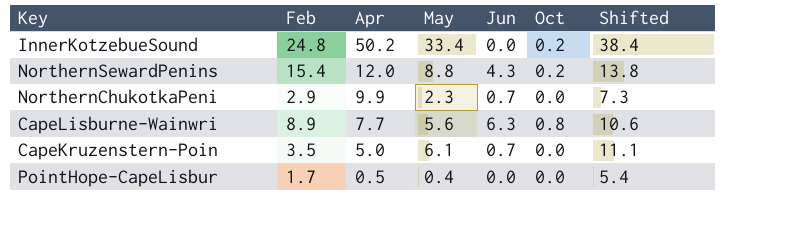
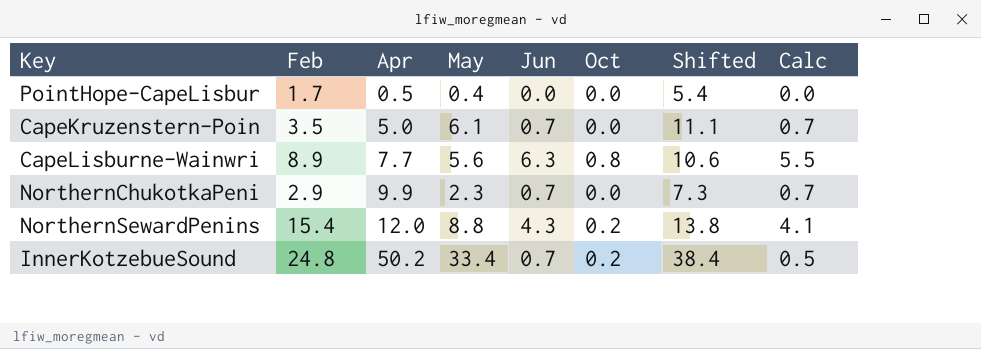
row order: Apr descending -> Apr ascending
column Calc | formula: none -> [Jun] - [Oct]
InnerKotzebueSound | Jun: 0.0 -> 0.7

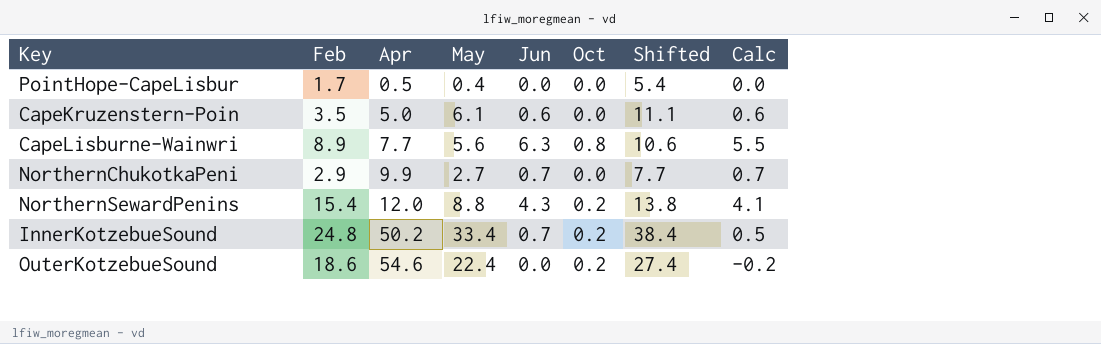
CapeKruzenstern-Poin | Jun: 0.7 -> 0.6
CapeKruzenstern-Poin | Calc: 0.7 -> 0.6
NorthernChukotkaPeni | May: 2.3 -> 2.7
NorthernChukotkaPeni | Shifted: 7.3 -> 7.7
row OuterKotzebueSound: none -> 18.6 | 54.6 | 22.4 | 0.0 | 0.2 | 27.4 | -0.2

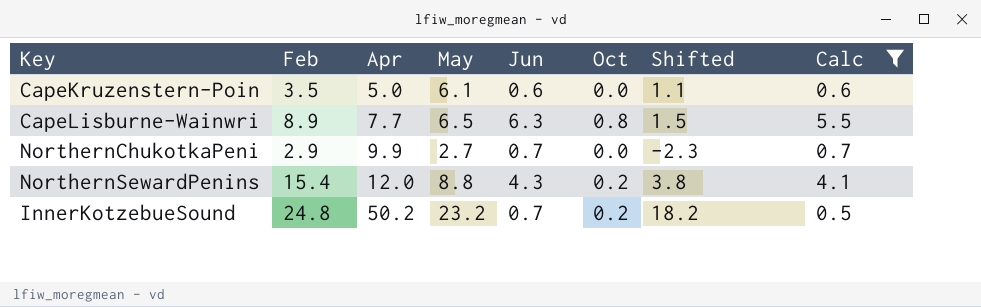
filter: none -> Calc >= 0.5
column Shifted | formula: [May] + 5 -> [May] - 5
CapeLisburne-Wainwri | May: 5.6 -> 6.5
InnerKotzebueSound | May: 33.4 -> 23.2

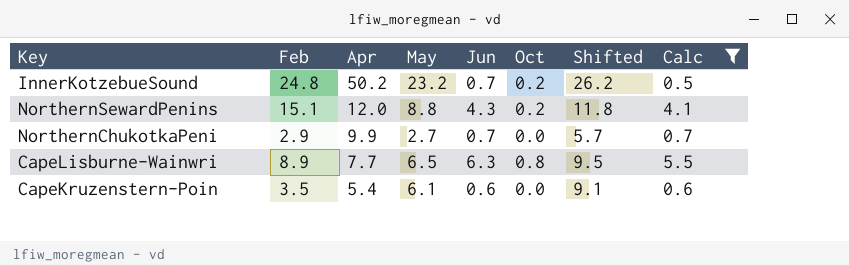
row order: Apr ascending -> Apr descending
column Shifted | formula: [May] - 5 -> [May] + 3
NorthernSewardPenins | Feb: 15.4 -> 15.1
CapeKruzenstern-Poin | Apr: 5.0 -> 5.4

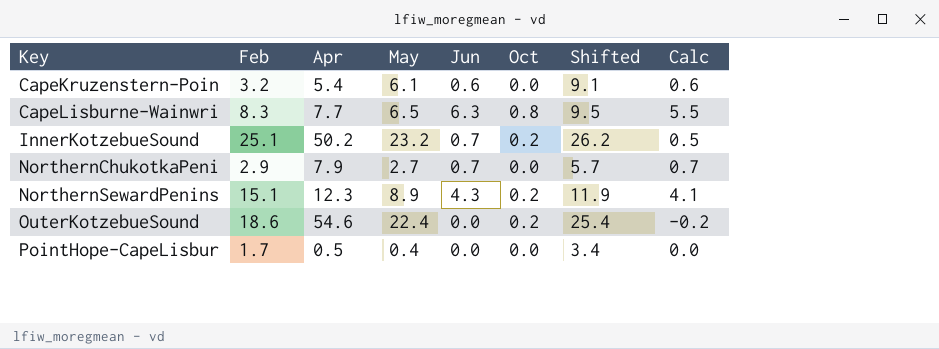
filter: Calc >= 0.5 -> none
row order: Apr descending -> Key ascending
CapeKruzenstern-Poin | Feb: 3.5 -> 3.2
CapeLisburne-Wainwri | Feb: 8.9 -> 8.3
InnerKotzebueSound | Feb: 24.8 -> 25.1
NorthernChukotkaPeni | Apr: 9.9 -> 7.9
NorthernSewardPenins | Apr: 12.0 -> 12.3
NorthernSewardPenins | May: 8.8 -> 8.9
NorthernSewardPenins | Shifted: 11.8 -> 11.9

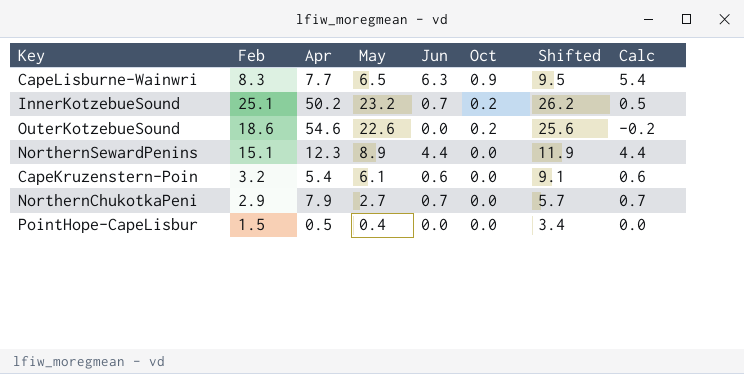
row order: Key ascending -> Oct descending
CapeLisburne-Wainwri | Oct: 0.8 -> 0.9
CapeLisburne-Wainwri | Calc: 5.5 -> 5.4
OuterKotzebueSound | May: 22.4 -> 22.6
OuterKotzebueSound | Shifted: 25.4 -> 25.6
NorthernSewardPenins | Jun: 4.3 -> 4.4
NorthernSewardPenins | Oct: 0.2 -> 0.0
NorthernSewardPenins | Calc: 4.1 -> 4.4
PointHope-CapeLisbur | Feb: 1.7 -> 1.5

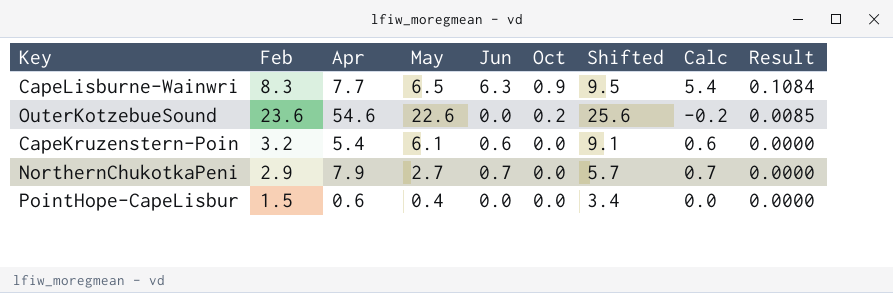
column Result | formula: none -> [Oct] / [Feb]
row InnerKotzebueSound: 25.1 | 50.2 | 23.2 | 0.7 | 0.2 | 26.2 | 0.5 -> none
row NorthernSewardPenins: 15.1 | 12.3 | 8.9 | 4.4 | 0.0 | 11.9 | 4.4 -> none
OuterKotzebueSound | Feb: 18.6 -> 23.6
PointHope-CapeLisbur | Apr: 0.5 -> 0.6

